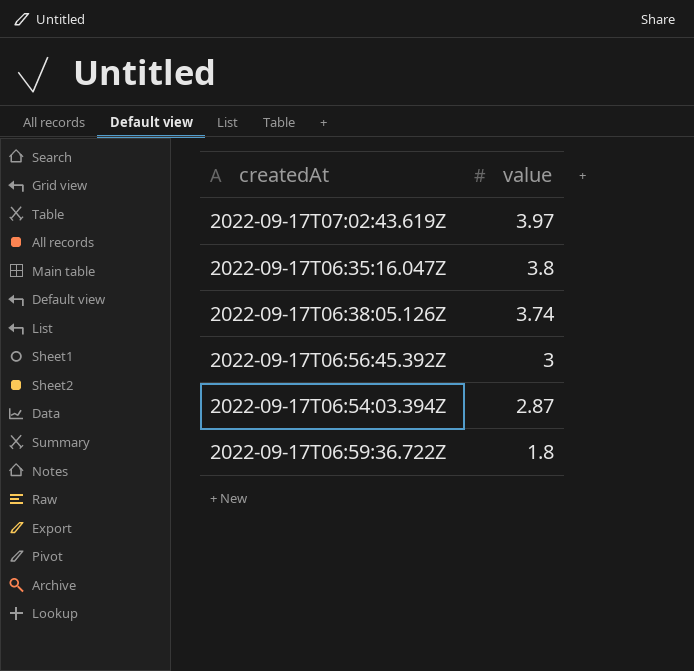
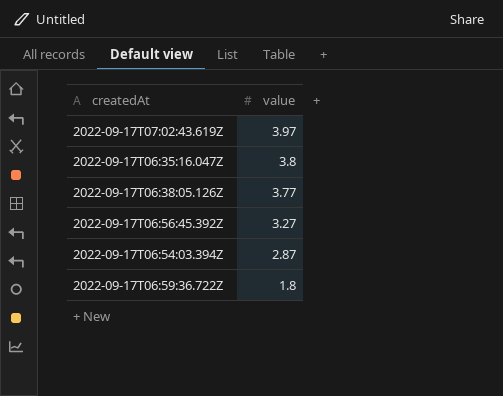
2022-09-17T06:38:05.126Z | value: 3.74 -> 3.77
2022-09-17T06:56:45.392Z | value: 3 -> 3.27

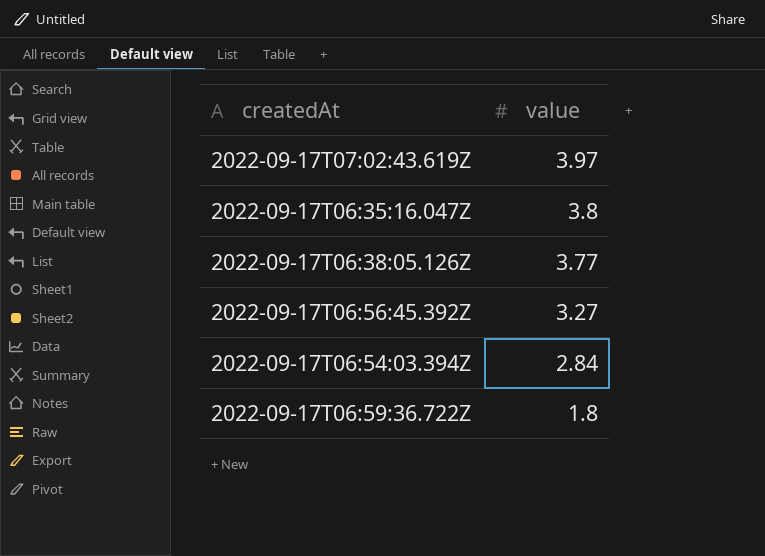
2022-09-17T06:54:03.394Z | value: 2.87 -> 2.84

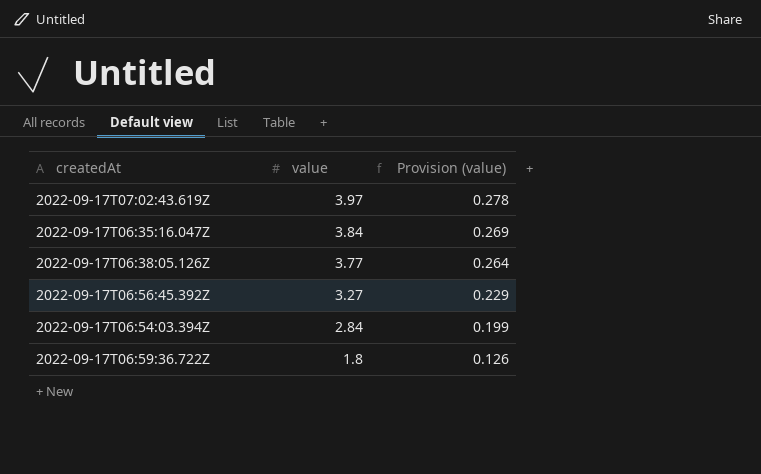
column Provision (value) | formula: none -> [value] * 0.07
2022-09-17T06:35:16.047Z | value: 3.8 -> 3.84

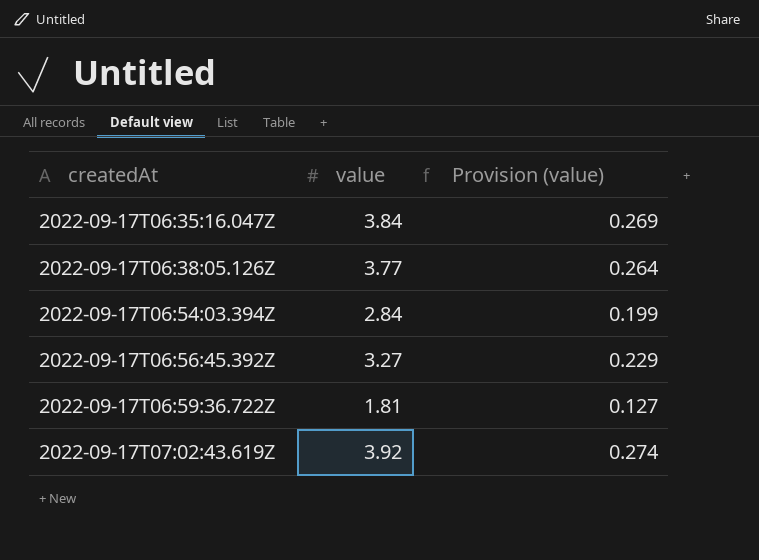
row order: value descending -> createdAt ascending
2022-09-17T06:59:36.722Z | value: 1.8 -> 1.81
2022-09-17T06:59:36.722Z | Provision (value): 0.126 -> 0.127
2022-09-17T07:02:43.619Z | value: 3.97 -> 3.92
2022-09-17T07:02:43.619Z | Provision (value): 0.278 -> 0.274

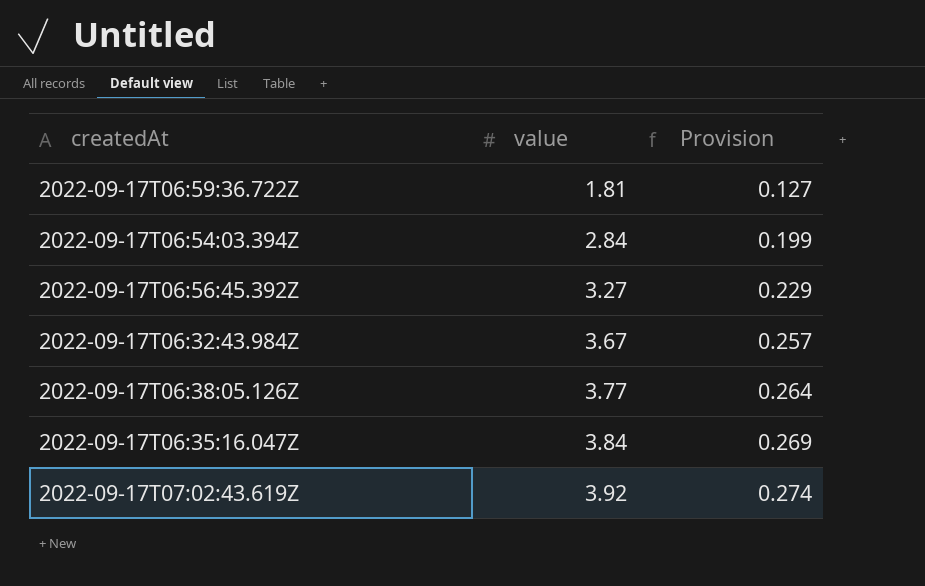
row order: createdAt ascending -> value ascending
column name: Provision (value) -> Provision
row 2022-09-17T06:32:43.984Z: none -> 3.67 | 0.257

